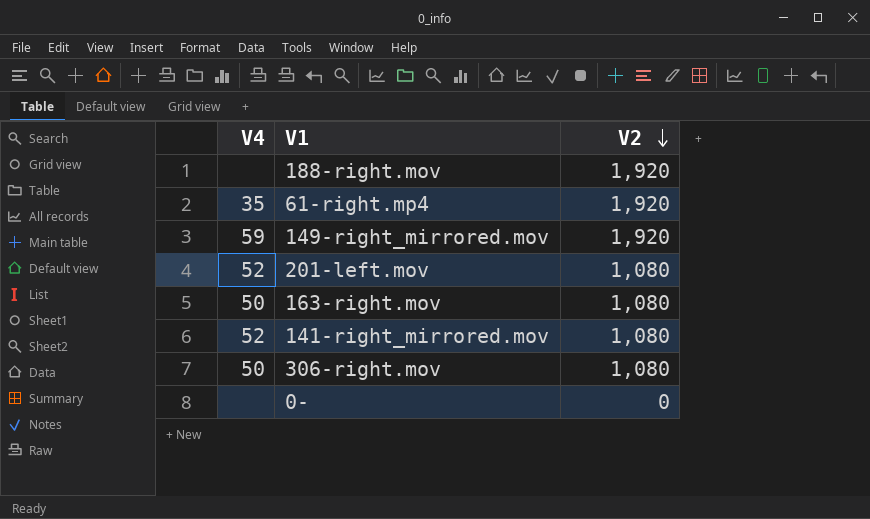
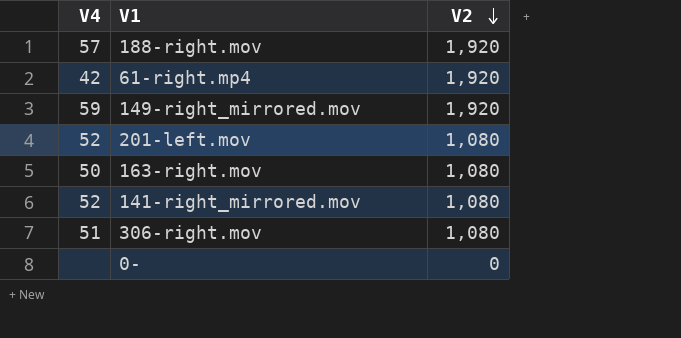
188-right.mov | V4: none -> 57
61-right.mp4 | V4: 35 -> 42
306-right.mov | V4: 50 -> 51

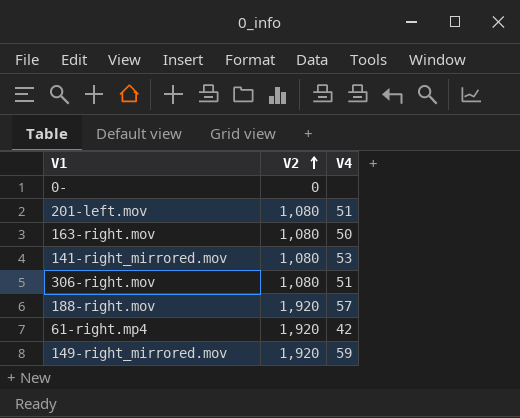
row order: V2 descending -> V2 ascending
column V4 | position: 1 -> 3
201-left.mov | V4: 52 -> 51
141-right_mirrored.mov | V4: 52 -> 53

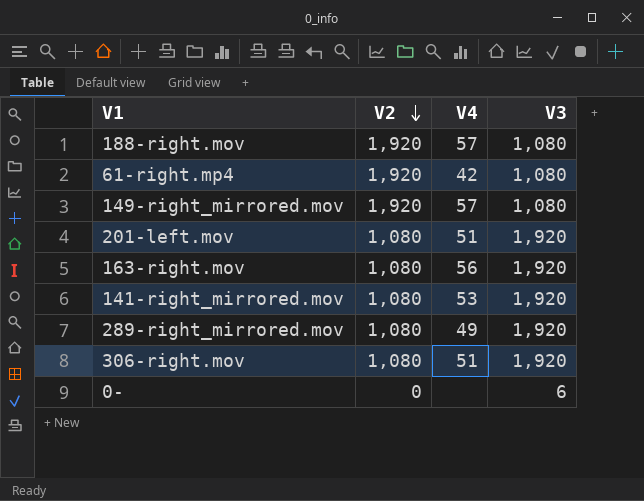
row order: V2 ascending -> V2 descending
column V3 | position: none -> 4
149-right_mirrored.mov | V4: 59 -> 57
163-right.mov | V4: 50 -> 56
row 289-right_mirrored.mov: none -> 1,080 | 49 | 1,920

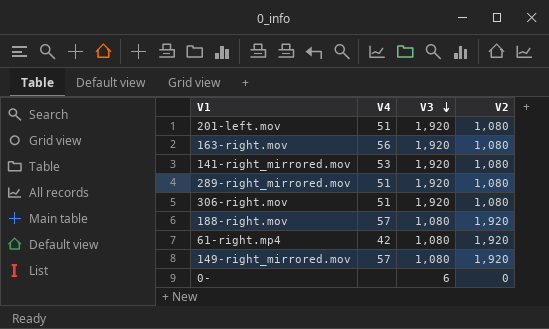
row order: V2 descending -> V3 descending
column V2 | position: 2 -> 4
289-right_mirrored.mov | V4: 49 -> 51

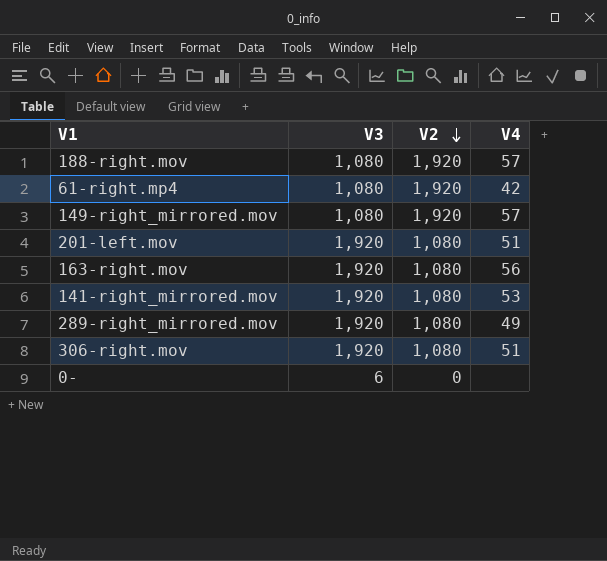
row order: V3 descending -> V2 descending
column V4 | position: 2 -> 4
289-right_mirrored.mov | V4: 51 -> 49

